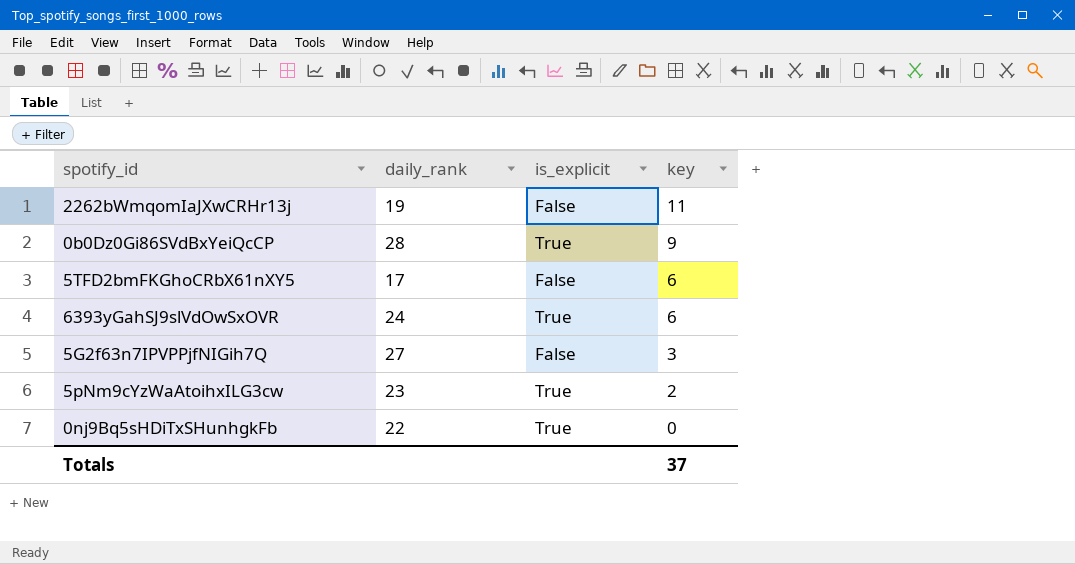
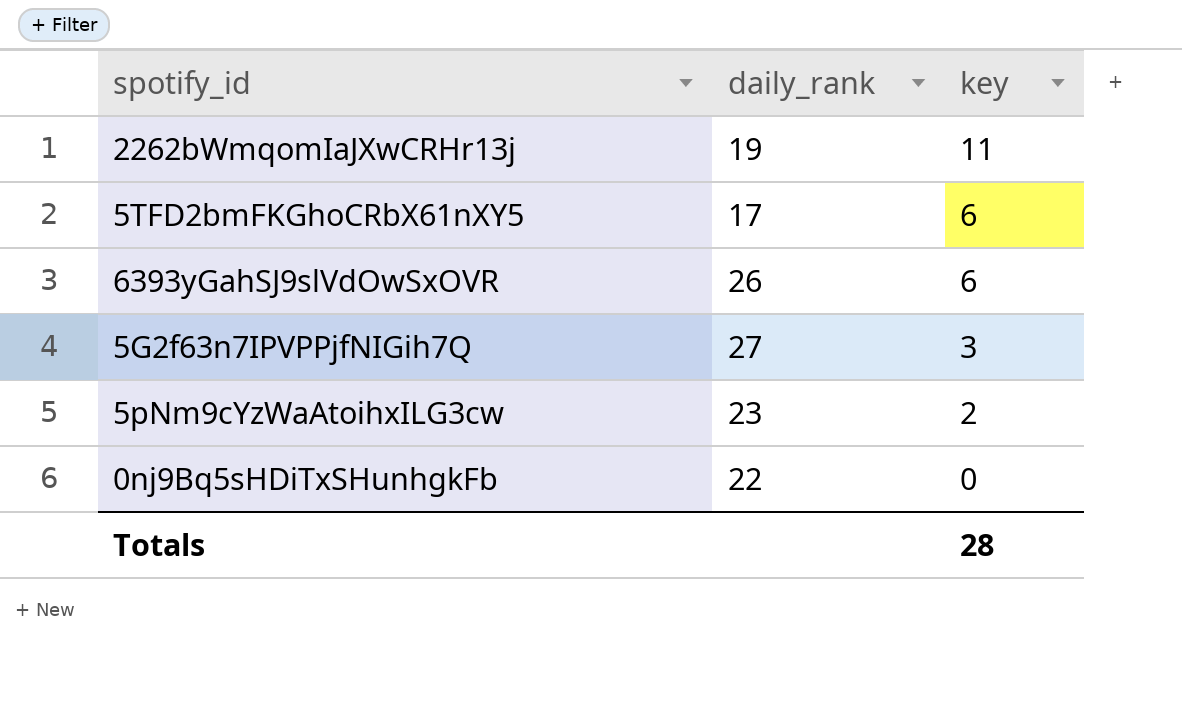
column is_explicit | position: 3 -> none
row 0b0Dz0Gi86SVdBxYeiQcCP: 28 | True | 9 -> none
6393yGahSJ9slVdOwSxOVR | daily_rank: 24 -> 26
Totals | key: 37 -> 28

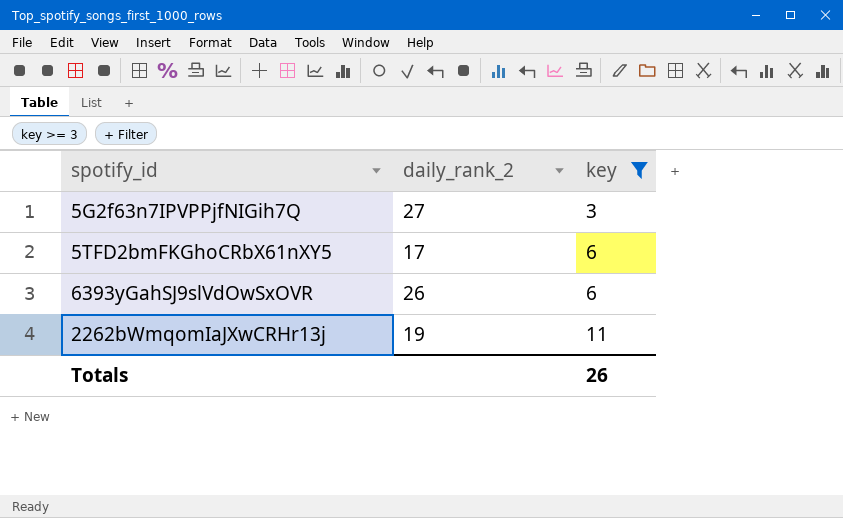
filter: none -> key >= 3
row order: key descending -> key ascending
column name: daily_rank -> daily_rank_2
Totals | key: 28 -> 26

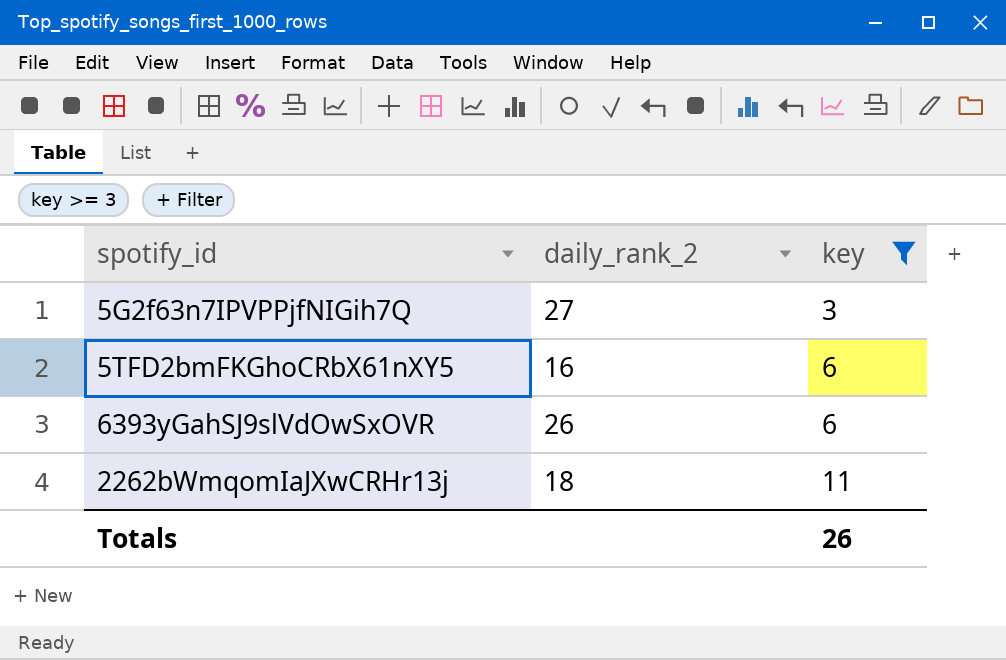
5TFD2bmFKGhoCRbX61nXY5 | daily_rank_2: 17 -> 16
2262bWmqomIaJXwCRHr13j | daily_rank_2: 19 -> 18

